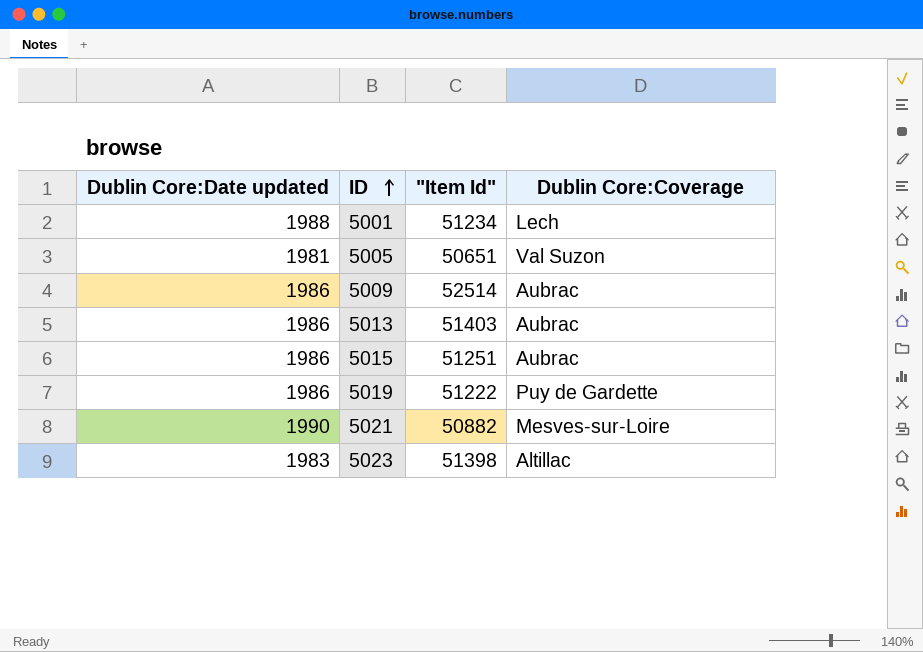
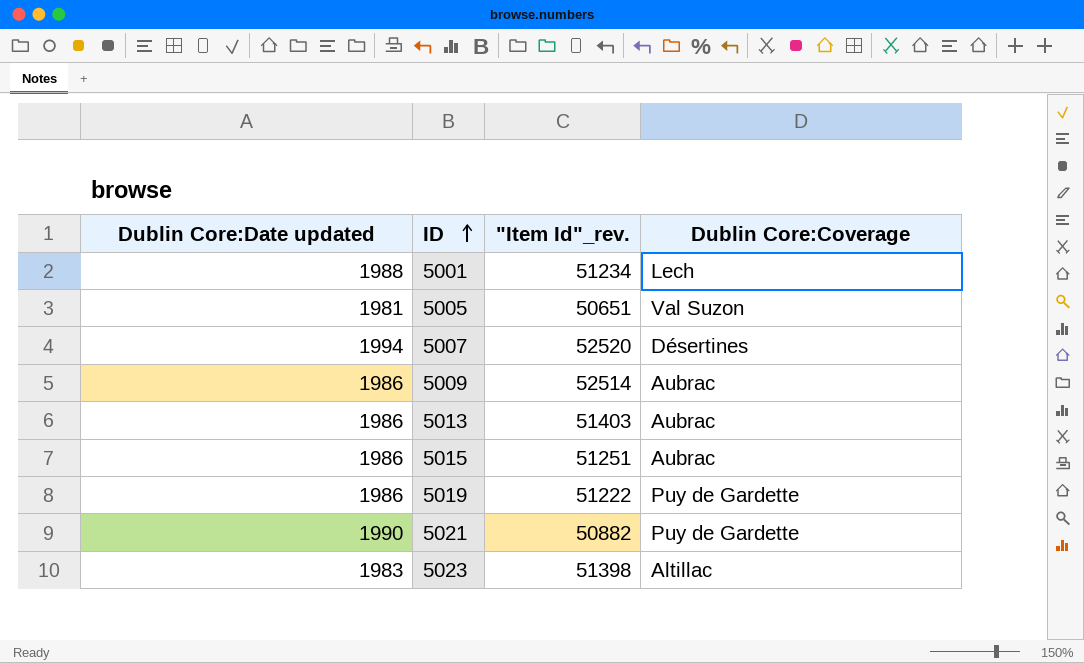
column name: "Item Id" -> "Item Id"_rev.
row 5007: none -> 1994 | 52520 | Désertines
5021 | Dublin Core:Coverage: Mesves-sur-Loire -> Puy de Gardette

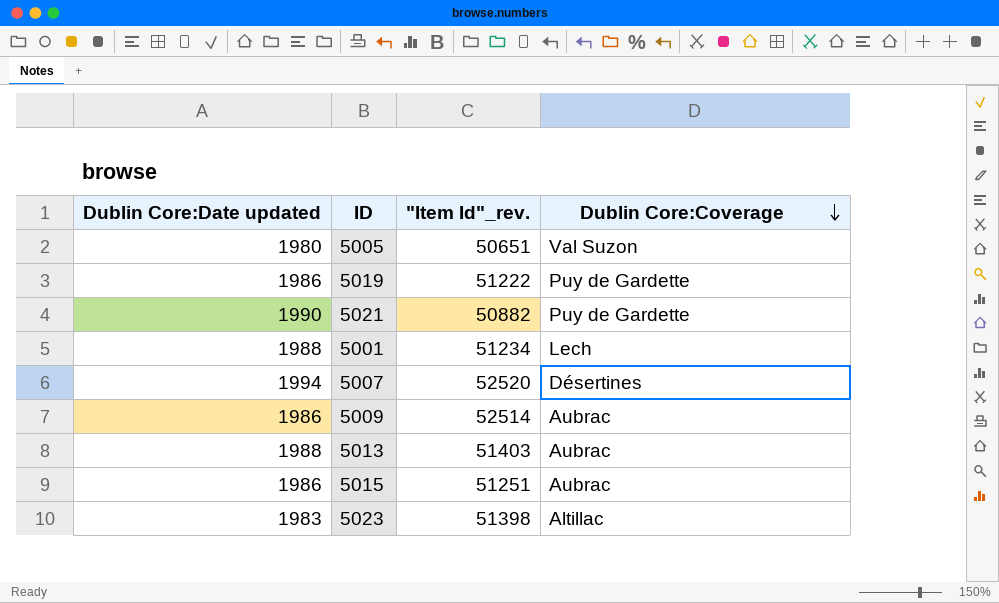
row order: ID ascending -> Dublin Core:Coverage descending
5005 | Dublin Core:Date updated: 1981 -> 1980
5013 | Dublin Core:Date updated: 1986 -> 1988

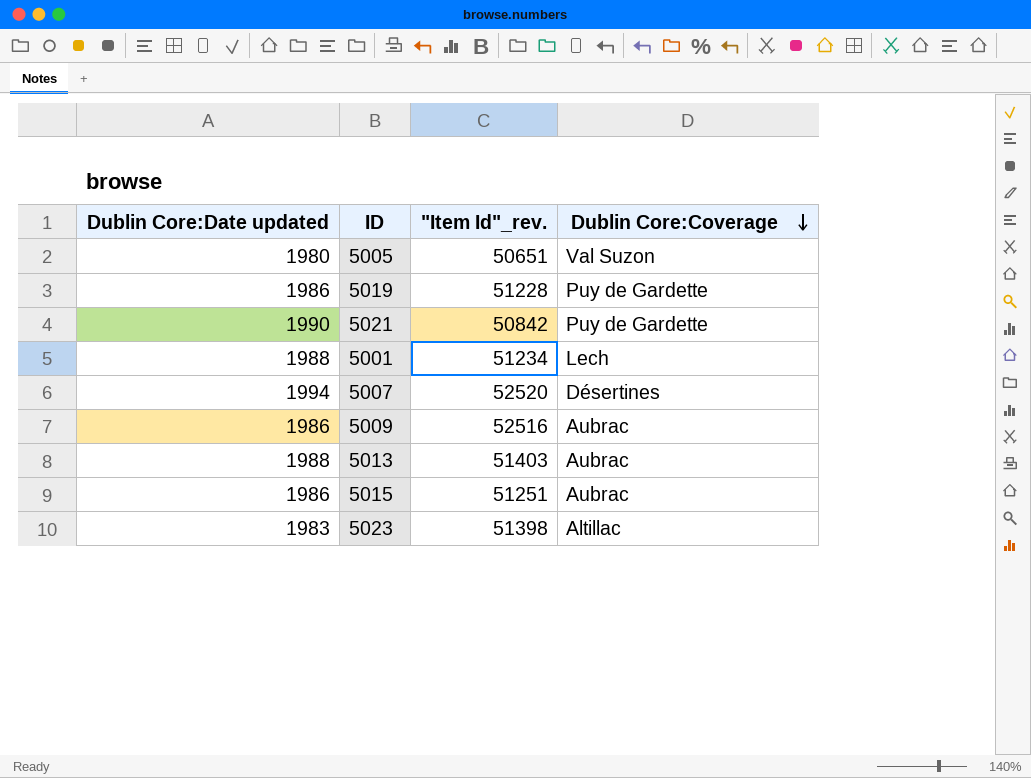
5019 | "Item Id"_rev.: 51222 -> 51228
5021 | "Item Id"_rev.: 50882 -> 50842
5009 | "Item Id"_rev.: 52514 -> 52516

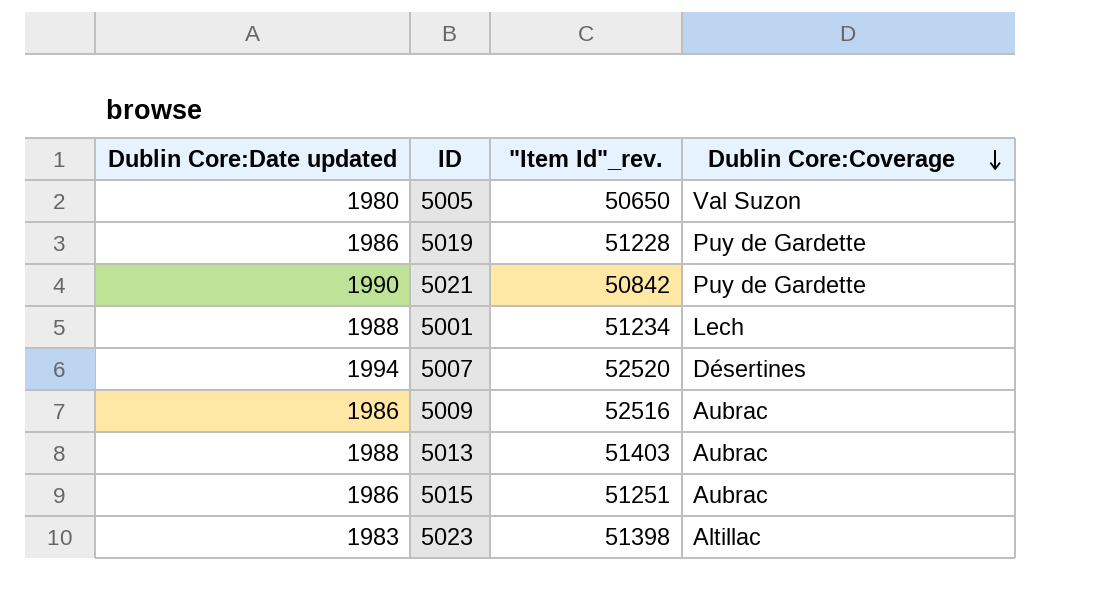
5005 | "Item Id"_rev.: 50651 -> 50650

